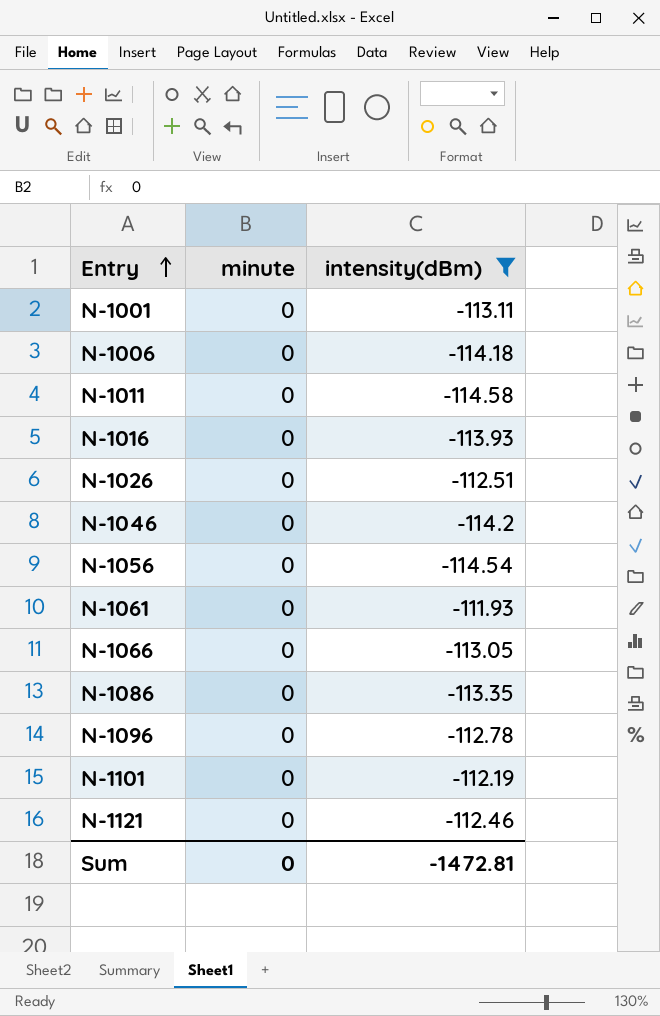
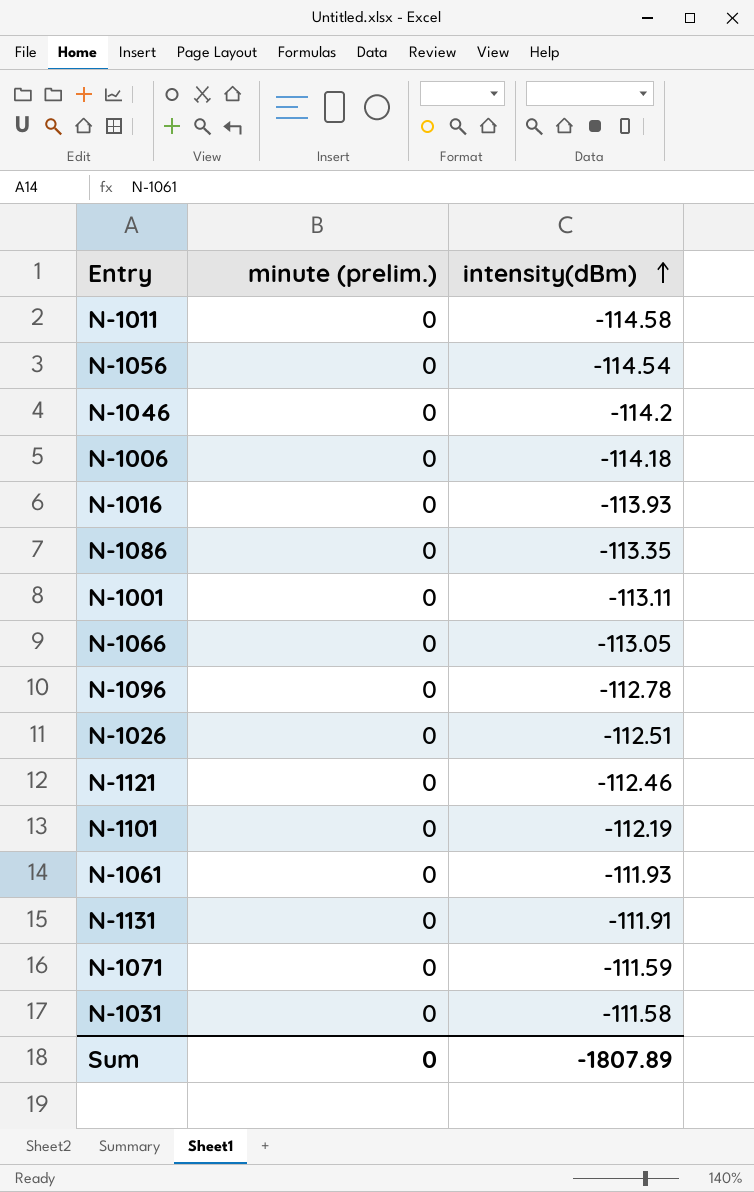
filter: intensity(dBm) <= -111.93 -> none
row order: Entry ascending -> intensity(dBm) ascending
column name: minute -> minute (prelim.)
Sum | intensity(dBm): -1472.81 -> -1807.89

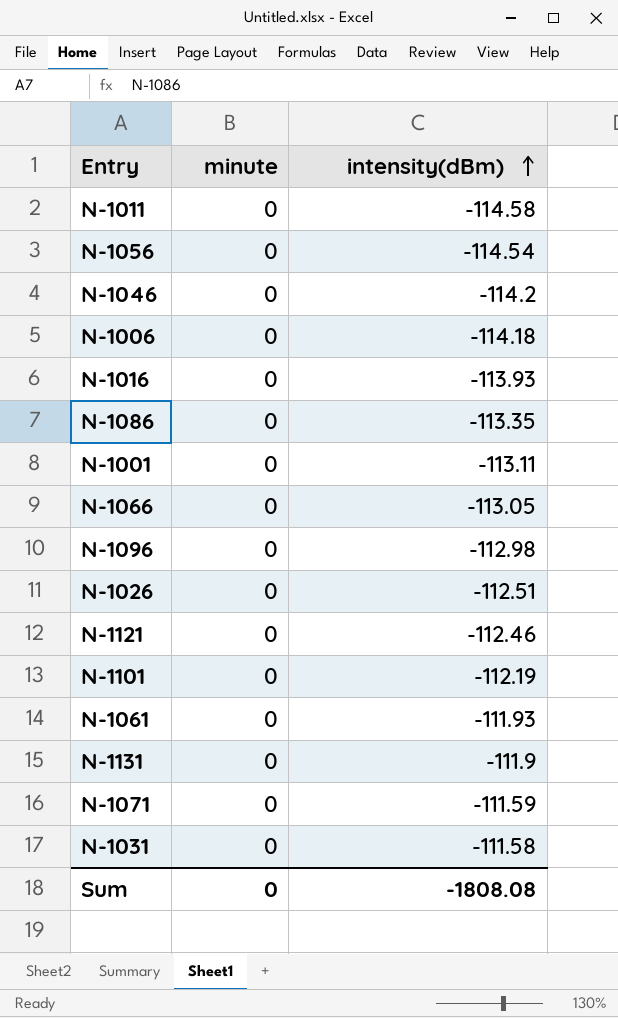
column name: minute (prelim.) -> minute
N-1096 | intensity(dBm): -112.78 -> -112.98
N-1131 | intensity(dBm): -111.91 -> -111.9
Sum | intensity(dBm): -1807.89 -> -1808.08

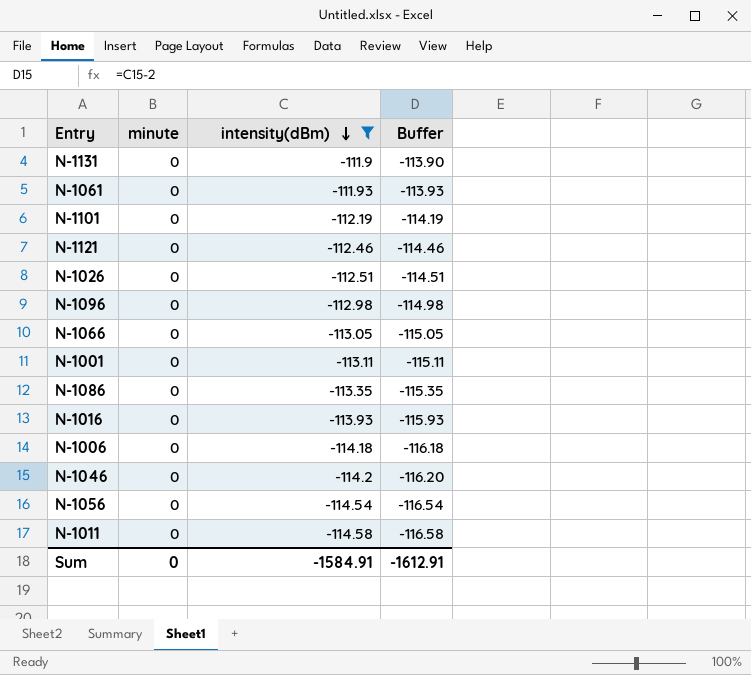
filter: none -> intensity(dBm) <= -111.9
row order: intensity(dBm) ascending -> intensity(dBm) descending
column Buffer | formula: none -> [intensity(dBm)] - 2
Sum | intensity(dBm): -1808.08 -> -1584.91

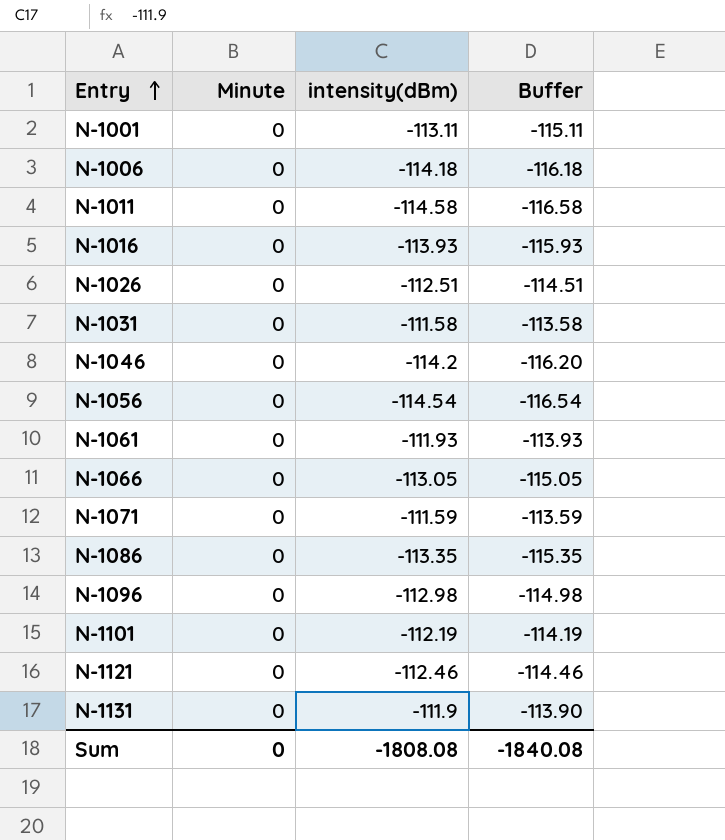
filter: intensity(dBm) <= -111.9 -> none
row order: intensity(dBm) descending -> Entry ascending
column name: minute -> Minute
Sum | intensity(dBm): -1584.91 -> -1808.08
Sum | Buffer: -1612.91 -> -1840.08

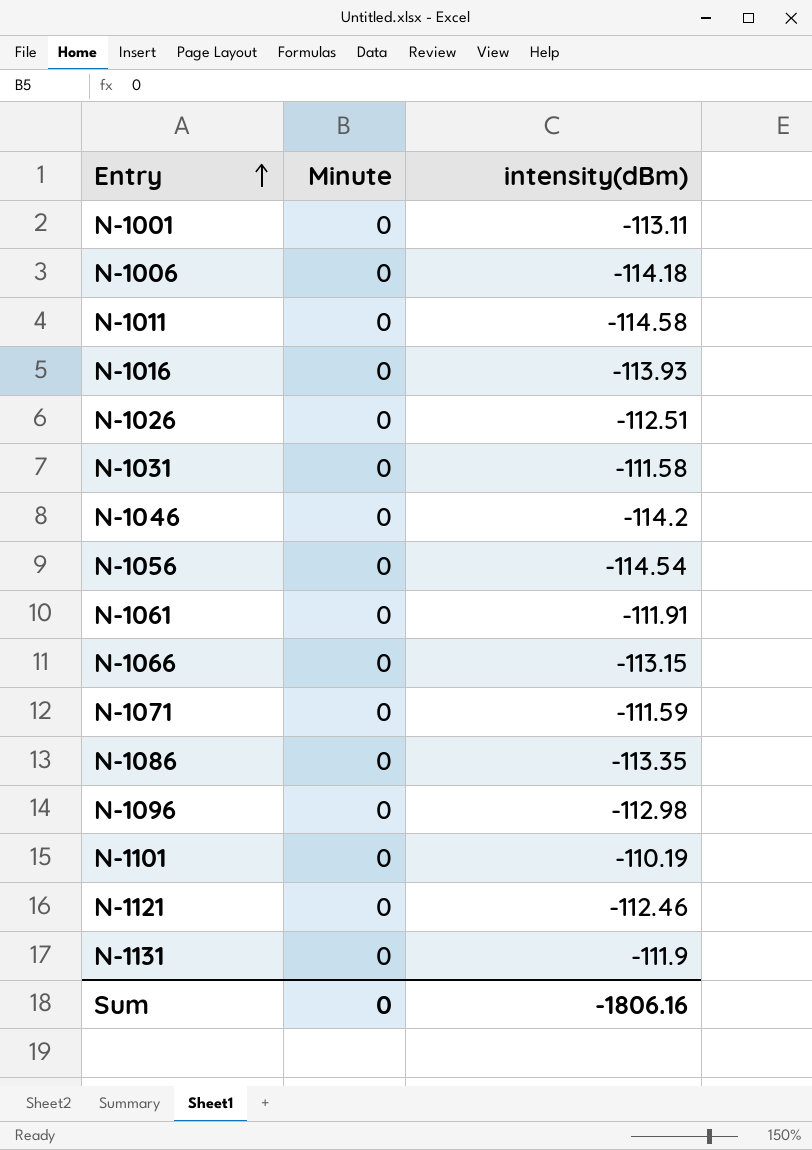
column Buffer | formula: [intensity(dBm)] - 2 -> none
N-1061 | intensity(dBm): -111.93 -> -111.91
N-1066 | intensity(dBm): -113.05 -> -113.15
N-1101 | intensity(dBm): -112.19 -> -110.19
Sum | intensity(dBm): -1808.08 -> -1806.16

